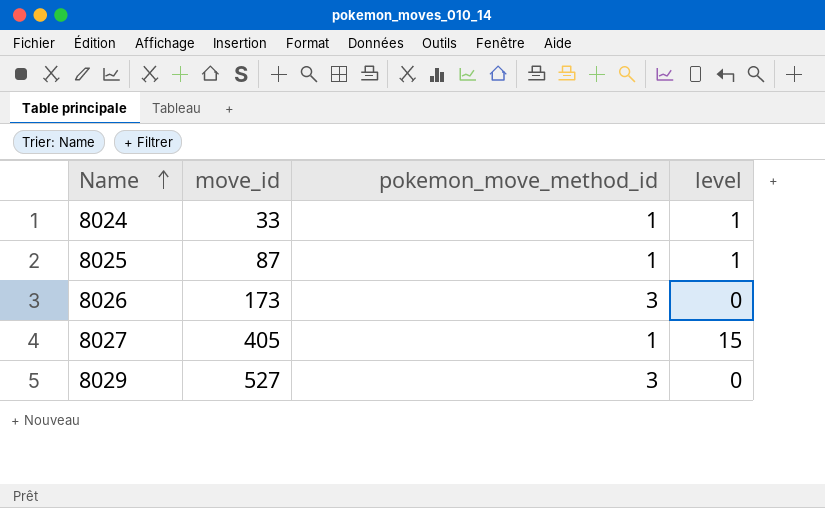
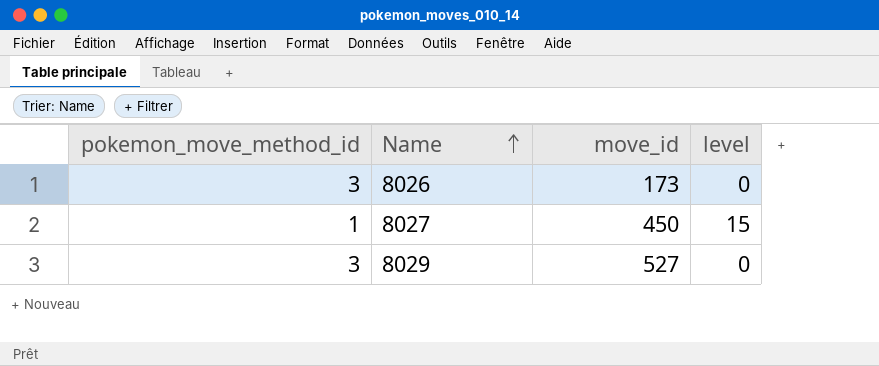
column pokemon_move_method_id | position: 3 -> 1
row 8024: 33 | 1 | 1 -> none
row 8025: 87 | 1 | 1 -> none
8027 | move_id: 405 -> 450

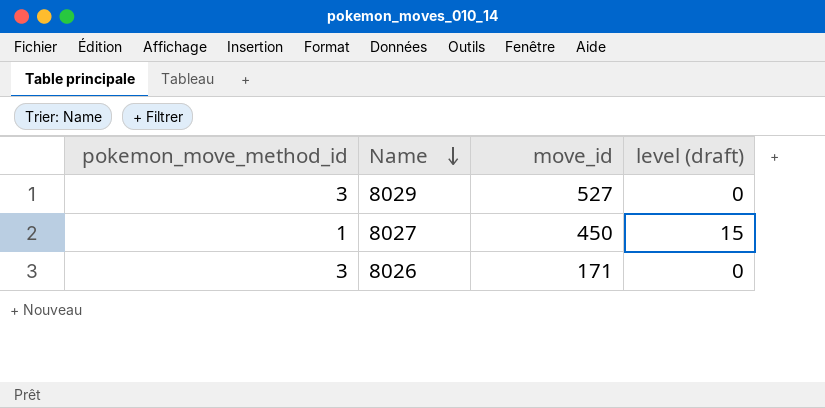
row order: Name ascending -> Name descending
column name: level -> level (draft)
8026 | move_id: 173 -> 171

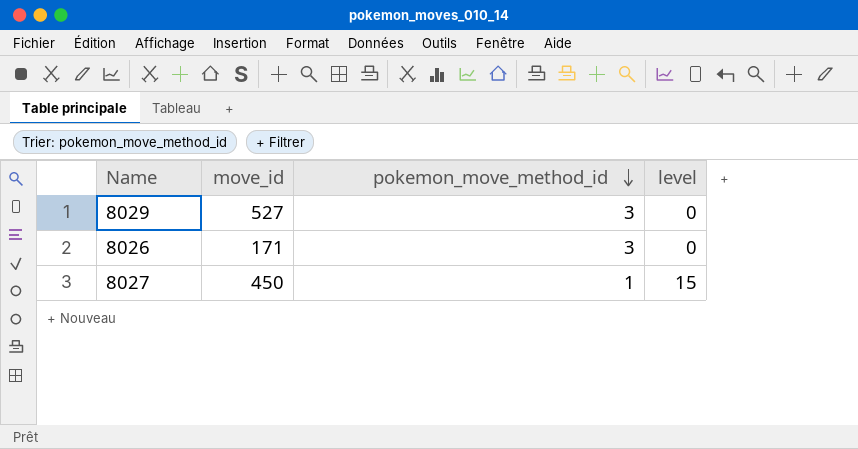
row order: Name descending -> pokemon_move_method_id descending
column pokemon_move_method_id | position: 1 -> 3
column name: level (draft) -> level

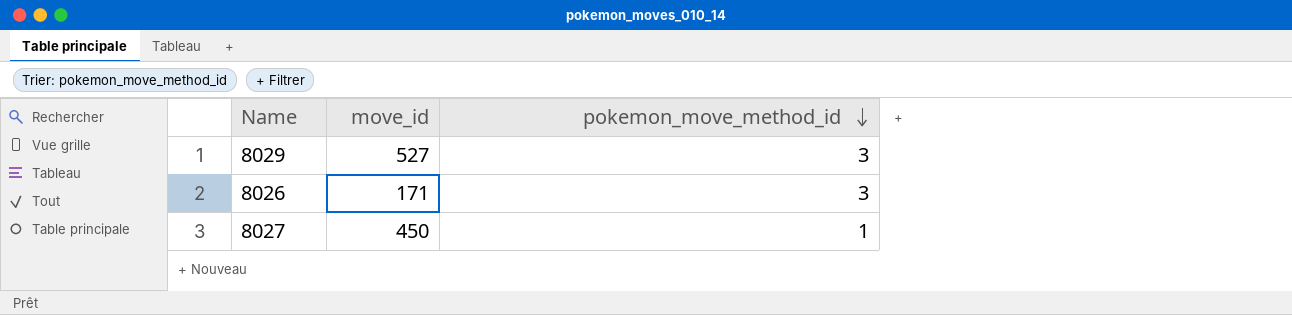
column level | position: 4 -> none

